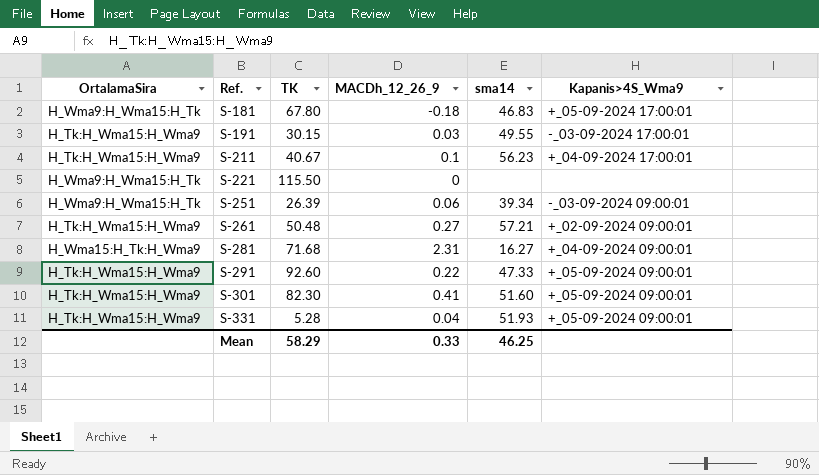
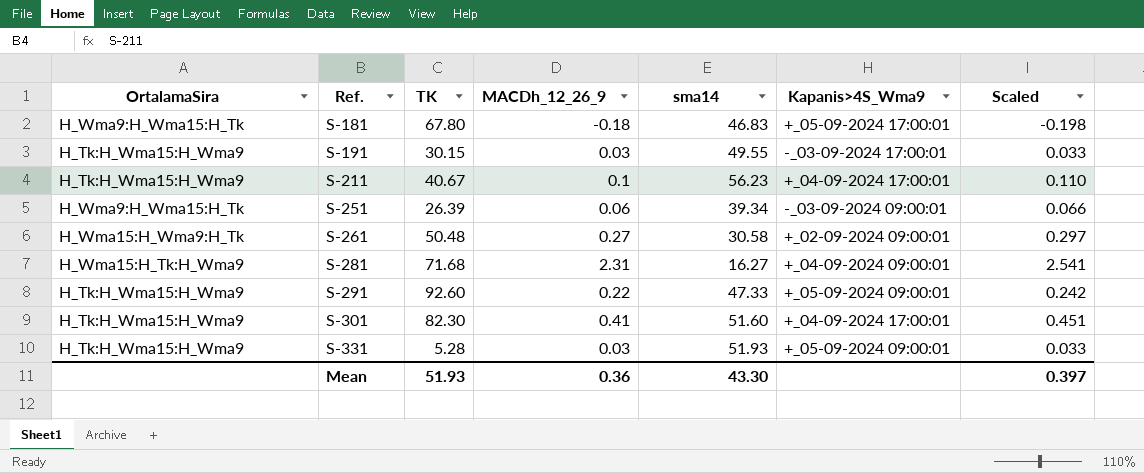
column Scaled | formula: none -> [MACDh_12_26_9] * 1.1
row S-221: H_Wma9:H_Wma15:H_Tk | 115.50 | 0 | none | none -> none
S-261 | OrtalamaSira: H_Tk:H_Wma15:H_Wma9 -> H_Wma15:H_Wma9:H_Tk
S-261 | sma14: 57.21 -> 30.58
S-301 | Kapanis>4S_Wma9: +_05-09-2024 09:00:01 -> +_04-09-2024 17:00:01
S-331 | MACDh_12_26_9: 0.04 -> 0.03
Mean | TK: 58.29 -> 51.93
Mean | MACDh_12_26_9: 0.33 -> 0.36
Mean | sma14: 46.25 -> 43.30

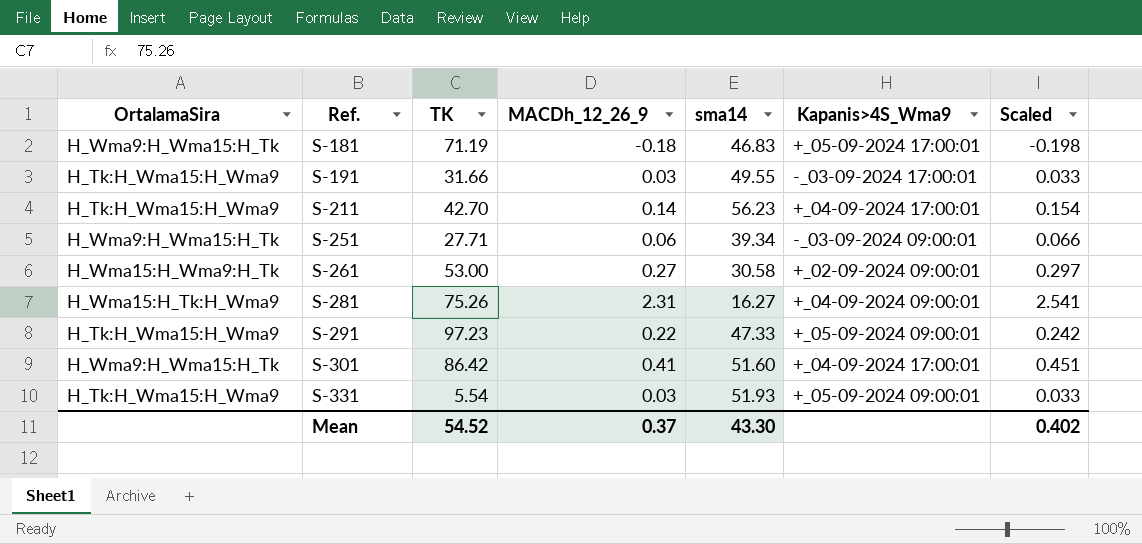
S-181 | TK: 67.80 -> 71.19
S-191 | TK: 30.15 -> 31.66
S-211 | TK: 40.67 -> 42.70
S-211 | MACDh_12_26_9: 0.1 -> 0.14
S-211 | Scaled: 0.110 -> 0.154
S-251 | TK: 26.39 -> 27.71
S-261 | TK: 50.48 -> 53.00
S-281 | TK: 71.68 -> 75.26
S-291 | TK: 92.60 -> 97.23
S-301 | OrtalamaSira: H_Tk:H_Wma15:H_Wma9 -> H_Wma9:H_Wma15:H_Tk
S-301 | TK: 82.30 -> 86.42
S-331 | TK: 5.28 -> 5.54
Mean | TK: 51.93 -> 54.52
Mean | MACDh_12_26_9: 0.36 -> 0.37
Mean | Scaled: 0.397 -> 0.402

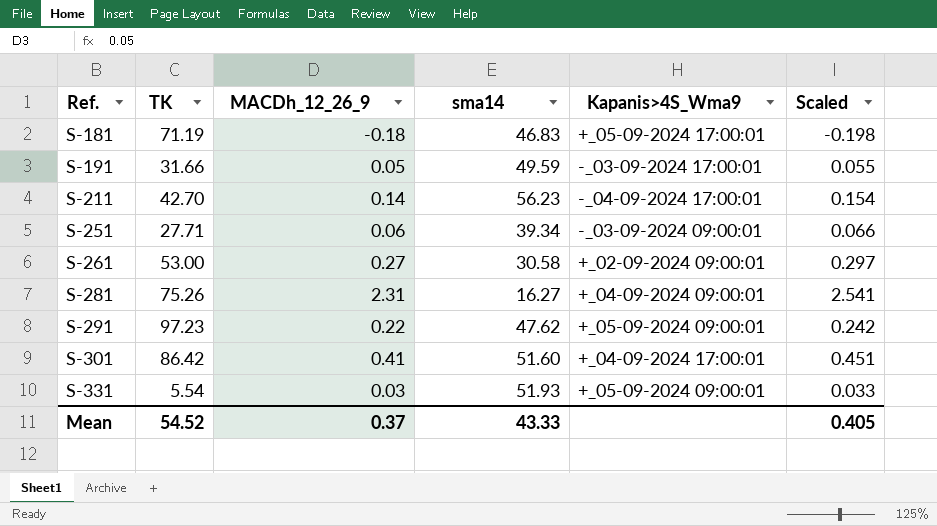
column OrtalamaSira | position: 1 -> none
S-191 | MACDh_12_26_9: 0.03 -> 0.05
S-191 | sma14: 49.55 -> 49.59
S-191 | Scaled: 0.033 -> 0.055
S-211 | Kapanis>4S_Wma9: +_04-09-2024 17:00:01 -> -_04-09-2024 17:00:01
S-291 | sma14: 47.33 -> 47.62
Mean | sma14: 43.30 -> 43.33
Mean | Scaled: 0.402 -> 0.405

